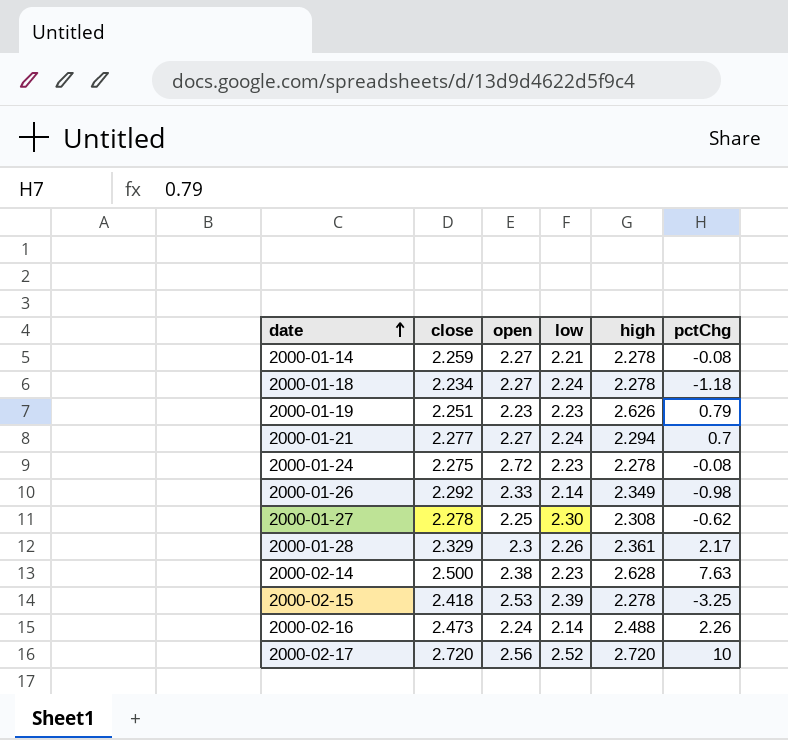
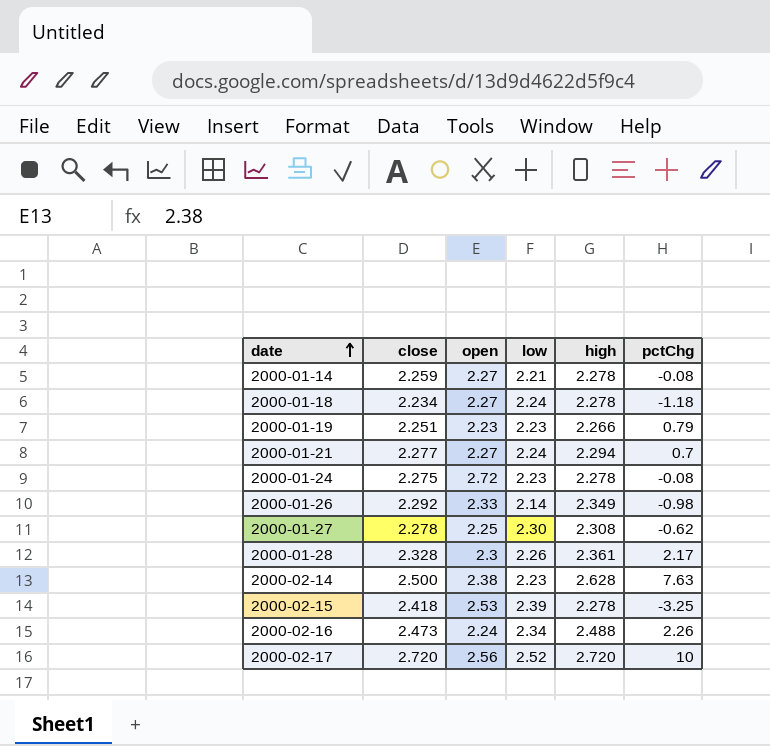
2000-01-19 | high: 2.626 -> 2.266
2000-01-28 | close: 2.329 -> 2.328
2000-02-16 | low: 2.14 -> 2.34

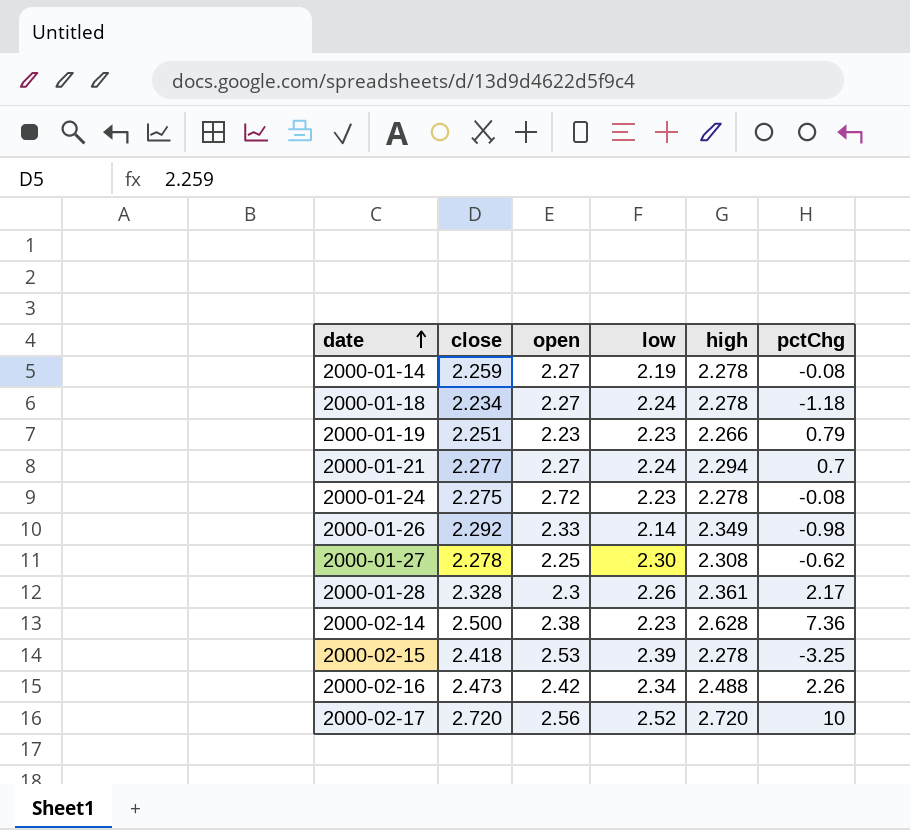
2000-01-14 | low: 2.21 -> 2.19
2000-02-14 | pctChg: 7.63 -> 7.36
2000-02-16 | open: 2.24 -> 2.42

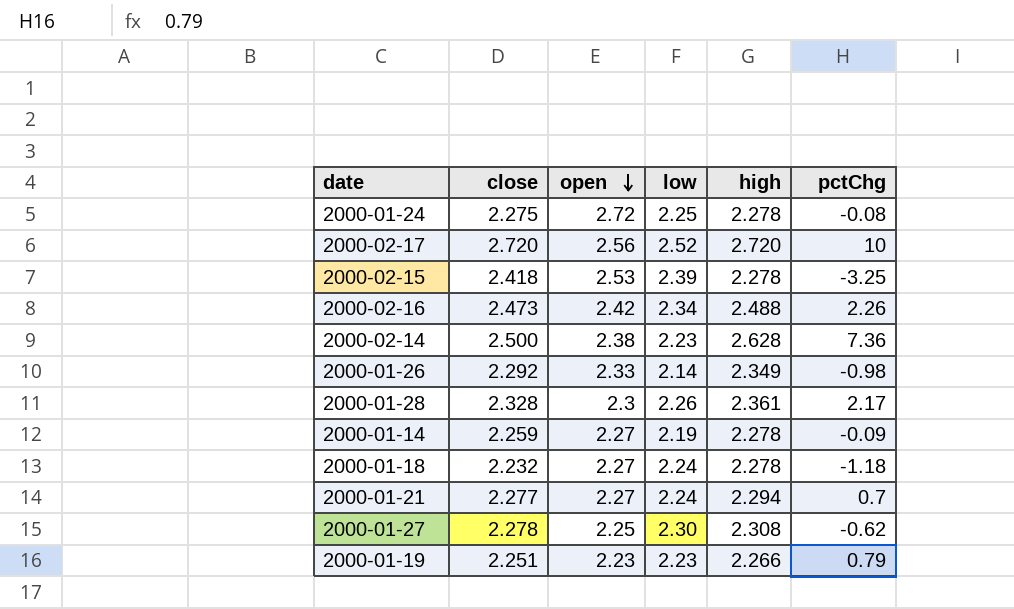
row order: date ascending -> open descending
2000-01-24 | low: 2.23 -> 2.25
2000-01-14 | pctChg: -0.08 -> -0.09
2000-01-18 | close: 2.234 -> 2.232

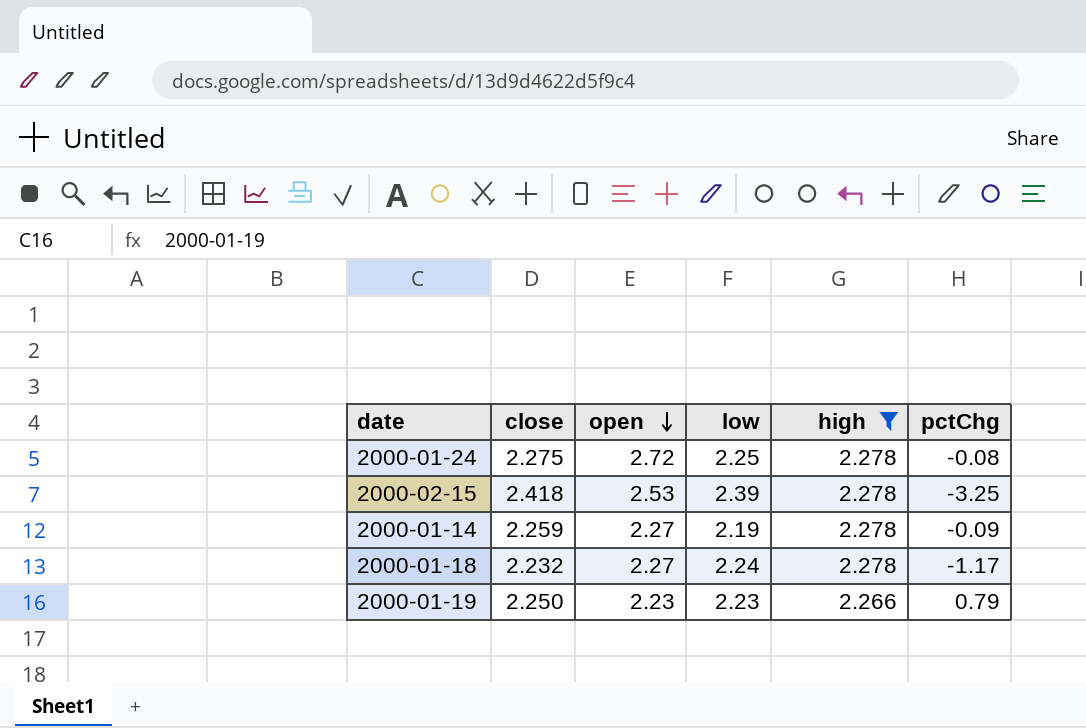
filter: none -> high <= 2.278
2000-01-18 | pctChg: -1.18 -> -1.17
2000-01-19 | close: 2.251 -> 2.250

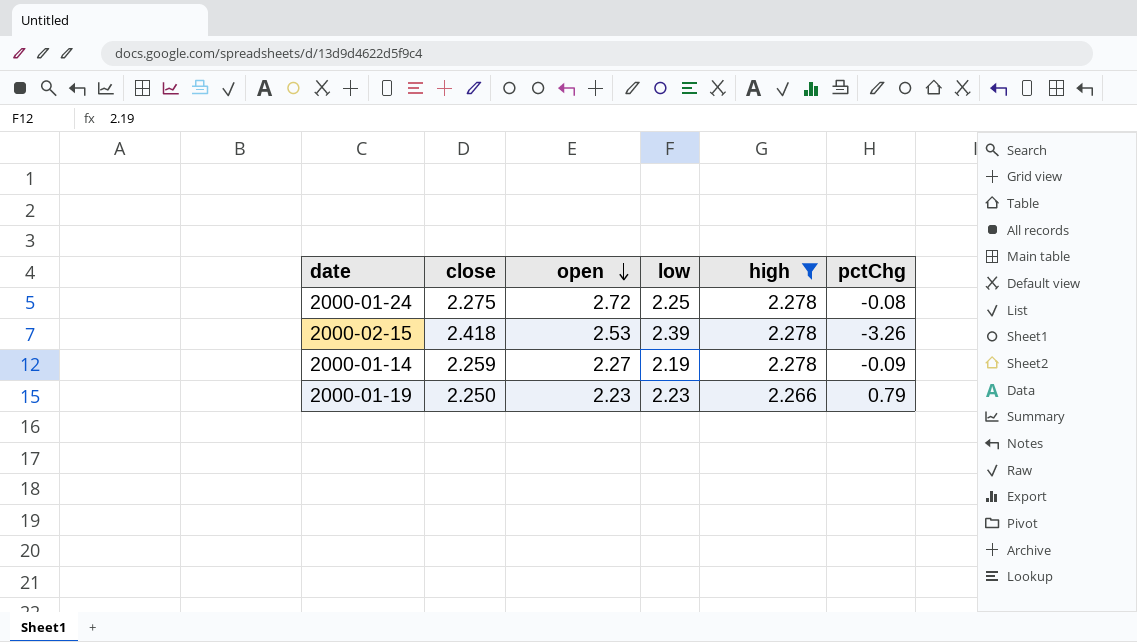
row 2000-01-18: 2.232 | 2.27 | 2.24 | 2.278 | -1.17 -> none
2000-02-15 | pctChg: -3.25 -> -3.26

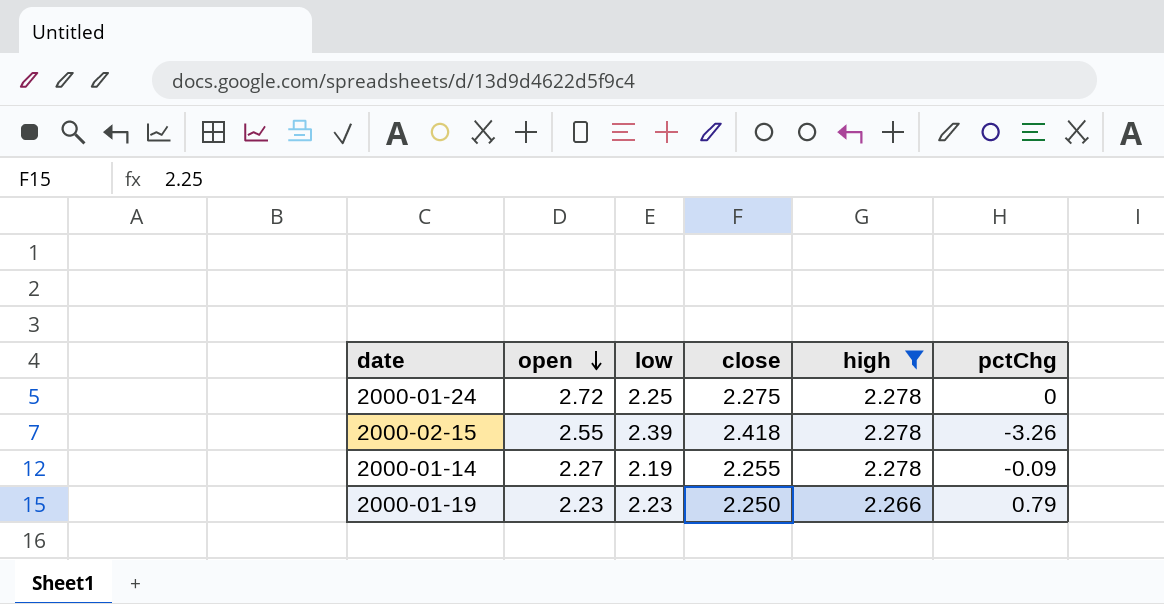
column close | position: 2 -> 4
2000-01-24 | pctChg: -0.08 -> 0
2000-02-15 | open: 2.53 -> 2.55
2000-01-14 | close: 2.259 -> 2.255

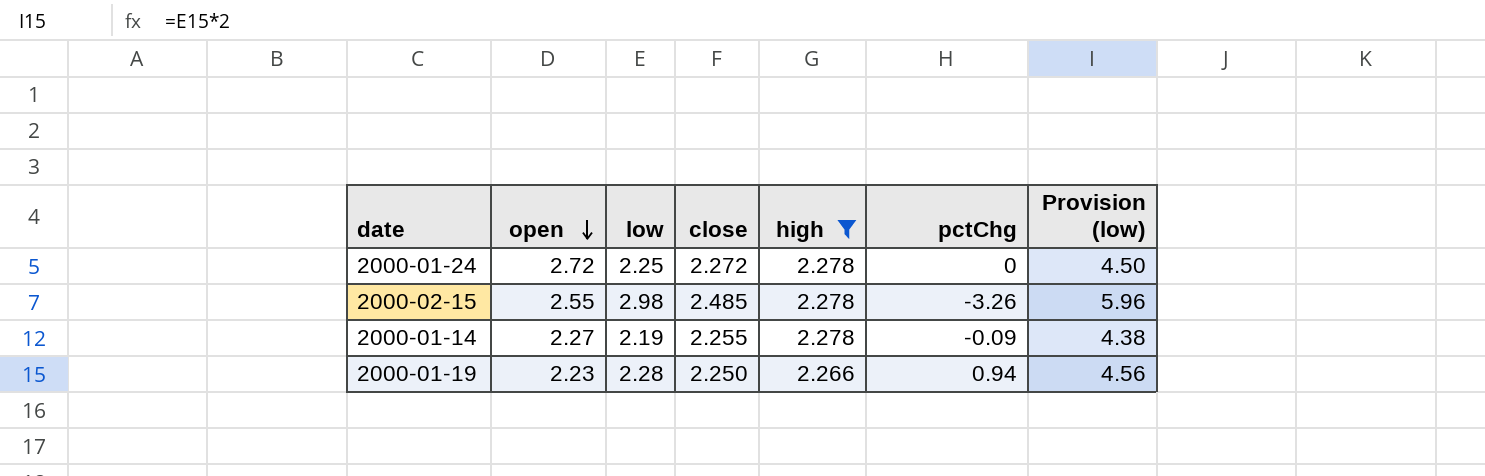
column Provision (low) | formula: none -> [low] * 2
2000-01-24 | close: 2.275 -> 2.272
2000-02-15 | low: 2.39 -> 2.98
2000-02-15 | close: 2.418 -> 2.485
2000-01-19 | low: 2.23 -> 2.28
2000-01-19 | pctChg: 0.79 -> 0.94

